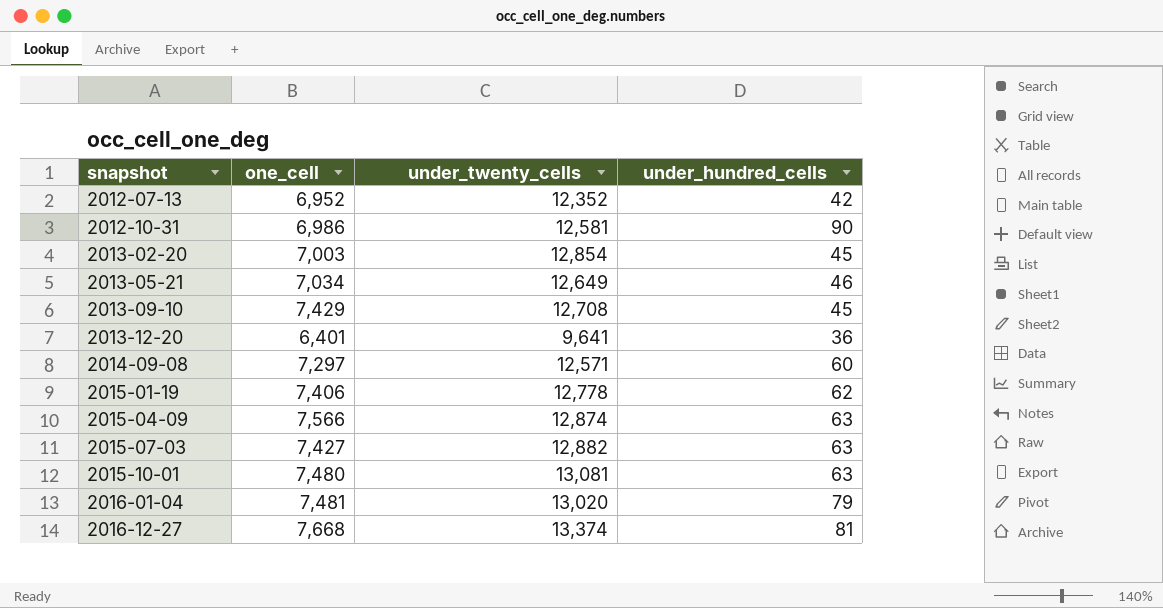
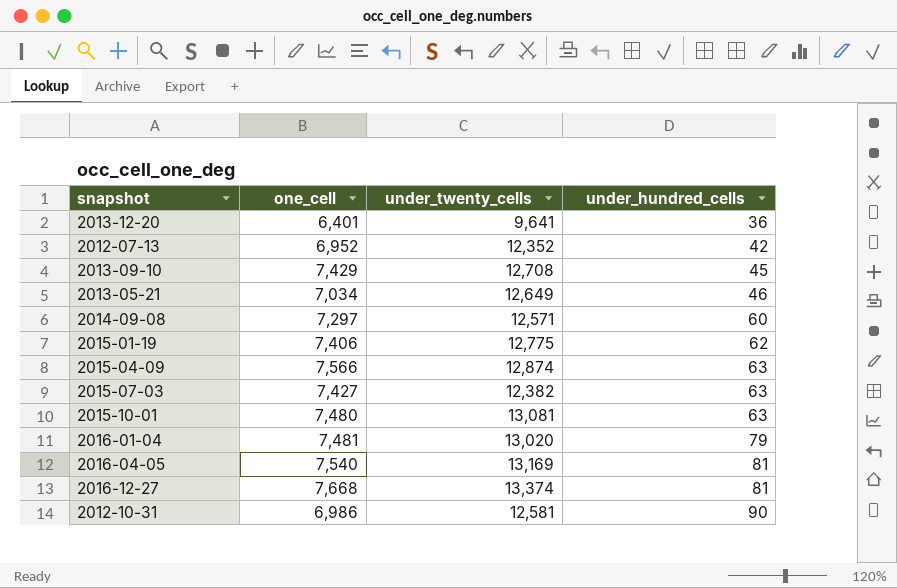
row order: snapshot ascending -> under_hundred_cells ascending
row 2013-02-20: 7,003 | 12,854 | 45 -> none
2015-01-19 | under_twenty_cells: 12,778 -> 12,775
2015-07-03 | under_twenty_cells: 12,882 -> 12,382
row 2016-04-05: none -> 7,540 | 13,169 | 81

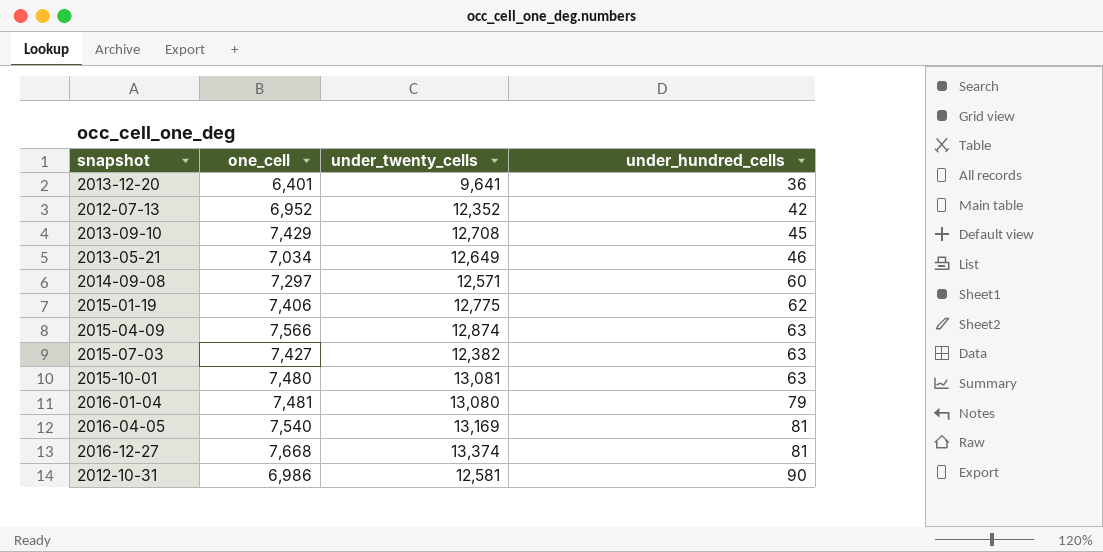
2016-01-04 | under_twenty_cells: 13,020 -> 13,080

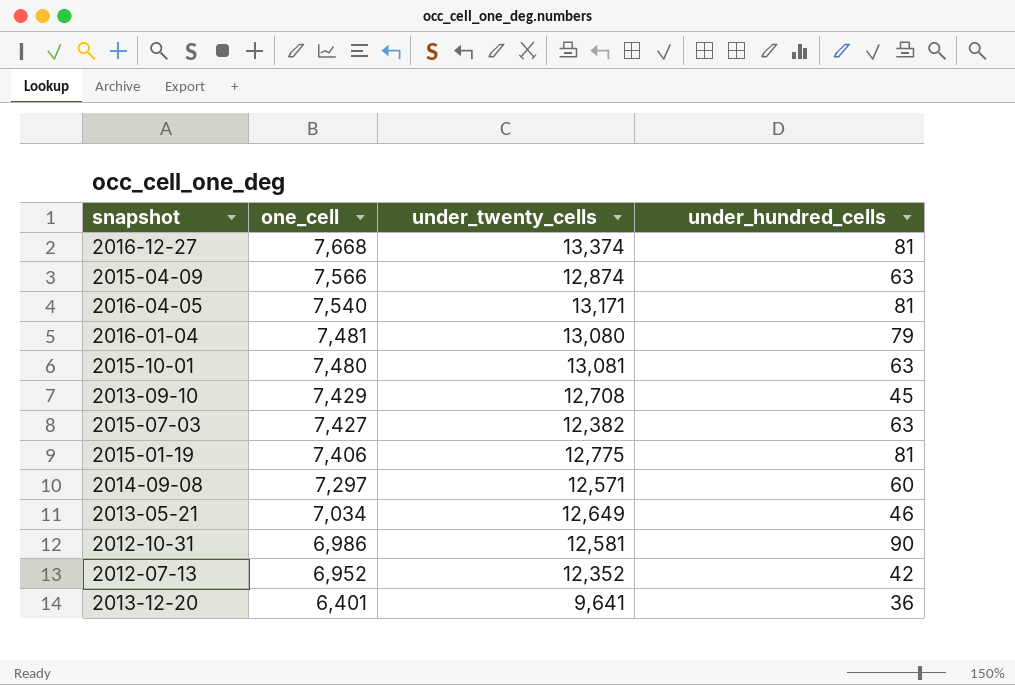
row order: under_hundred_cells ascending -> one_cell descending
2016-04-05 | under_twenty_cells: 13,169 -> 13,171
2015-01-19 | under_hundred_cells: 62 -> 81

